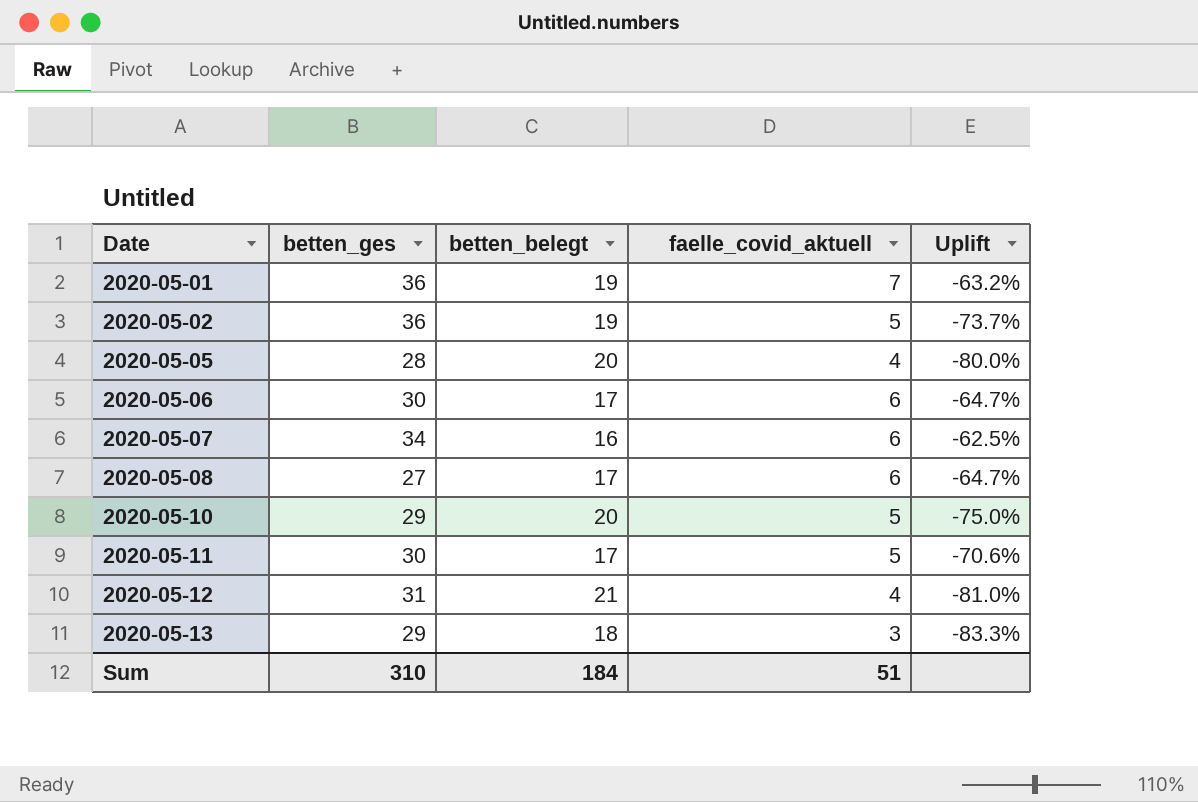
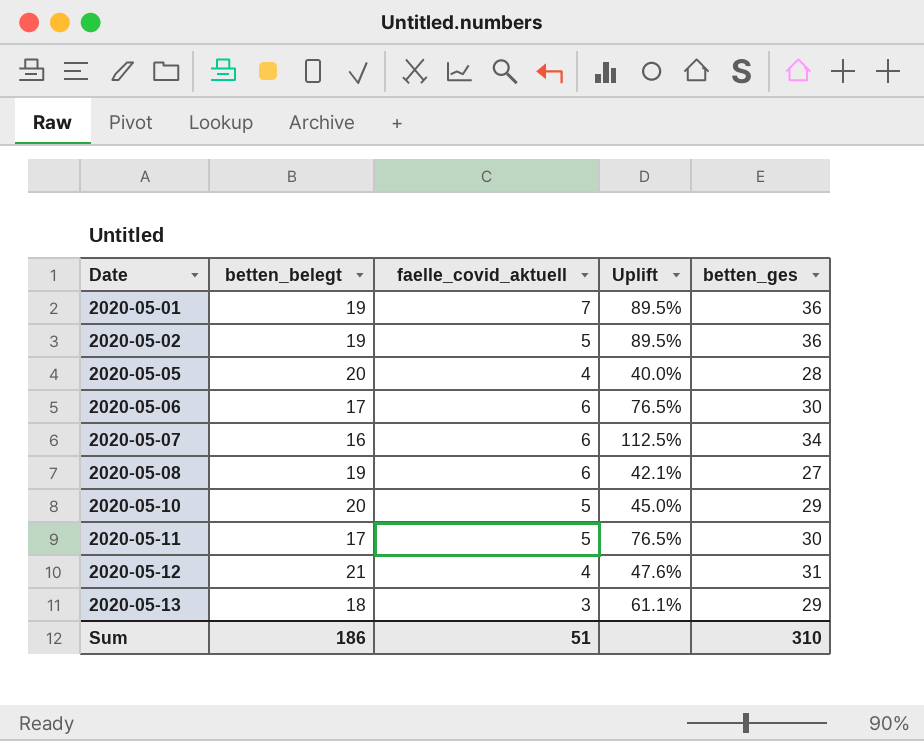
column Uplift | formula: ([faelle_covid_aktuell] - [betten_belegt]) / [betten_belegt] -> ([betten_ges] - [betten_belegt]) / [betten_belegt]
column betten_ges | position: 2 -> 5
2020-05-08 | betten_belegt: 17 -> 19
Sum | betten_belegt: 184 -> 186

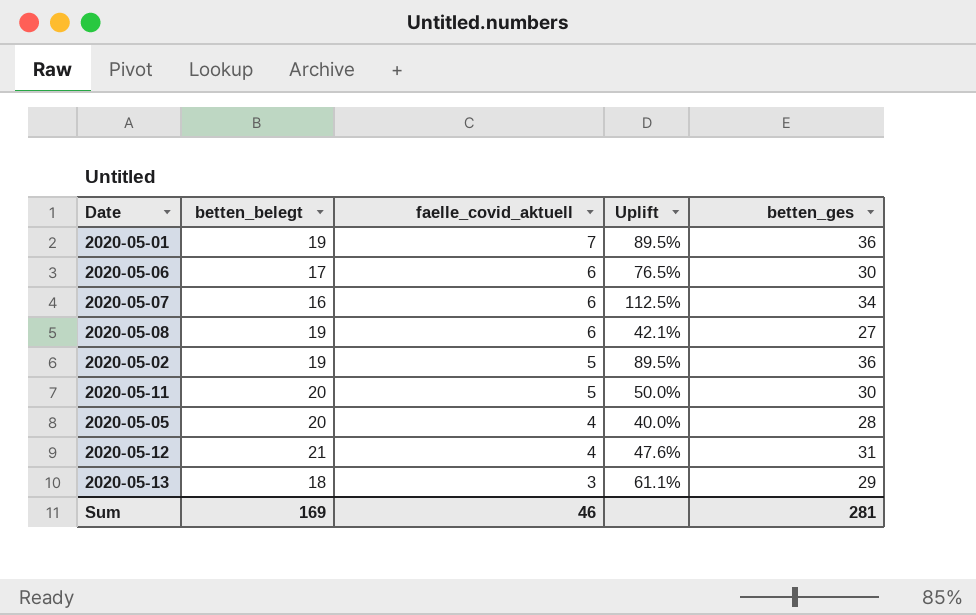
row order: Date ascending -> faelle_covid_aktuell descending
row 2020-05-10: 20 | 5 | 45.0% | 29 -> none
2020-05-11 | betten_belegt: 17 -> 20
2020-05-11 | Uplift: 76.5% -> 50.0%
Sum | betten_belegt: 186 -> 169
Sum | faelle_covid_aktuell: 51 -> 46
Sum | betten_ges: 310 -> 281

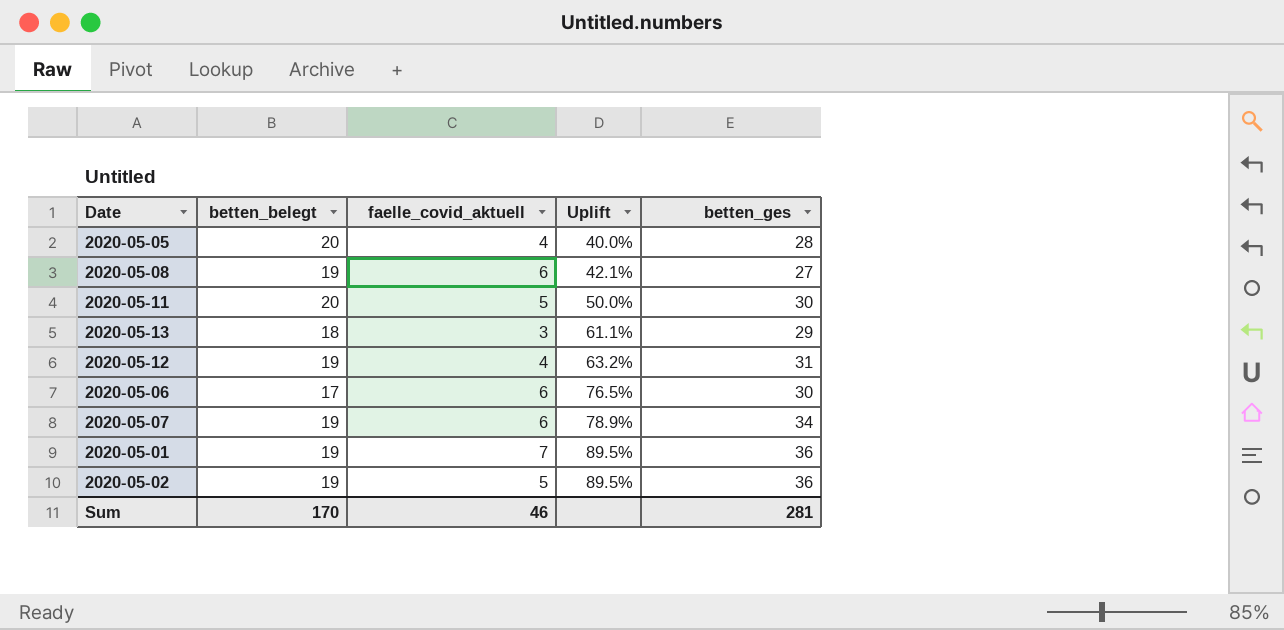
row order: faelle_covid_aktuell descending -> Uplift ascending
2020-05-12 | betten_belegt: 21 -> 19
2020-05-12 | Uplift: 47.6% -> 63.2%
2020-05-07 | betten_belegt: 16 -> 19
2020-05-07 | Uplift: 112.5% -> 78.9%
Sum | betten_belegt: 169 -> 170

